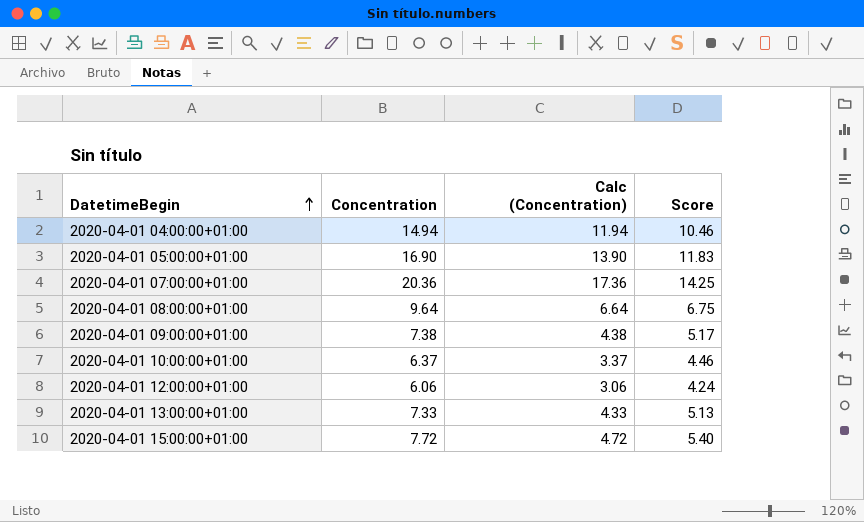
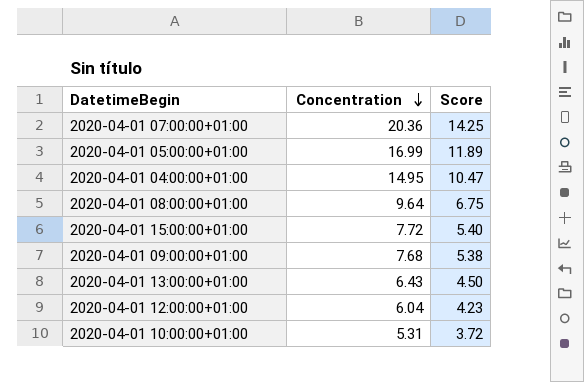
row order: DatetimeBegin ascending -> Concentration descending
column Calc (Concentration) | formula: [Concentration] - 3 -> none
2020-04-01 05:00:00+01:00 | Concentration: 16.90 -> 16.99
2020-04-01 05:00:00+01:00 | Score: 11.83 -> 11.89
2020-04-01 04:00:00+01:00 | Concentration: 14.94 -> 14.95
2020-04-01 04:00:00+01:00 | Score: 10.46 -> 10.47
2020-04-01 09:00:00+01:00 | Concentration: 7.38 -> 7.68
2020-04-01 09:00:00+01:00 | Score: 5.17 -> 5.38
2020-04-01 13:00:00+01:00 | Concentration: 7.33 -> 6.43
2020-04-01 13:00:00+01:00 | Score: 5.13 -> 4.50
2020-04-01 12:00:00+01:00 | Concentration: 6.06 -> 6.04
2020-04-01 12:00:00+01:00 | Score: 4.24 -> 4.23
2020-04-01 10:00:00+01:00 | Concentration: 6.37 -> 5.31
2020-04-01 10:00:00+01:00 | Score: 4.46 -> 3.72

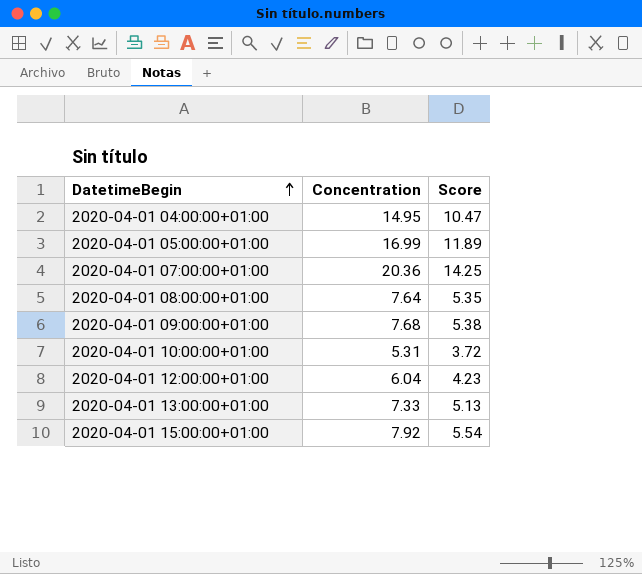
row order: Concentration descending -> DatetimeBegin ascending
2020-04-01 08:00:00+01:00 | Concentration: 9.64 -> 7.64
2020-04-01 08:00:00+01:00 | Score: 6.75 -> 5.35
2020-04-01 13:00:00+01:00 | Concentration: 6.43 -> 7.33
2020-04-01 13:00:00+01:00 | Score: 4.50 -> 5.13
2020-04-01 15:00:00+01:00 | Concentration: 7.72 -> 7.92
2020-04-01 15:00:00+01:00 | Score: 5.40 -> 5.54

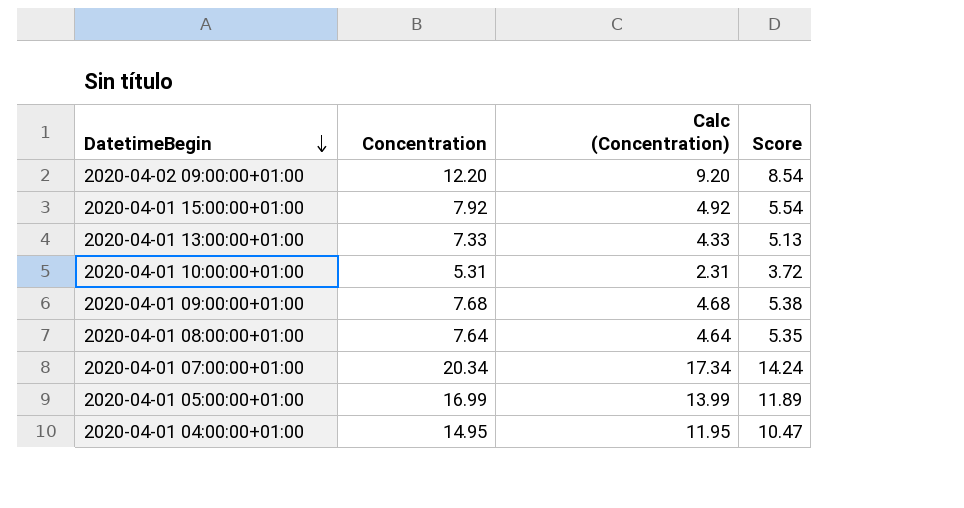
row order: DatetimeBegin ascending -> DatetimeBegin descending
column Calc (Concentration) | formula: none -> [Concentration] - 3
row 2020-04-01 12:00:00+01:00: 6.04 | 4.23 -> none
row 2020-04-02 09:00:00+01:00: none -> 12.20 | 9.20 | 8.54
2020-04-01 07:00:00+01:00 | Concentration: 20.36 -> 20.34
2020-04-01 07:00:00+01:00 | Score: 14.25 -> 14.24

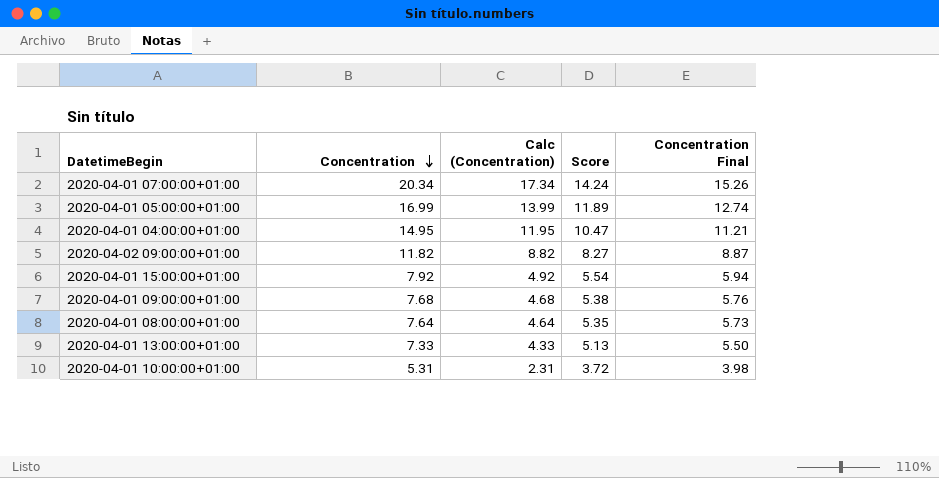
row order: DatetimeBegin descending -> Concentration descending
column Concentration Final | formula: none -> [Concentration] * 0.75
2020-04-02 09:00:00+01:00 | Concentration: 12.20 -> 11.82
2020-04-02 09:00:00+01:00 | Calc (Concentration): 9.20 -> 8.82
2020-04-02 09:00:00+01:00 | Score: 8.54 -> 8.27

